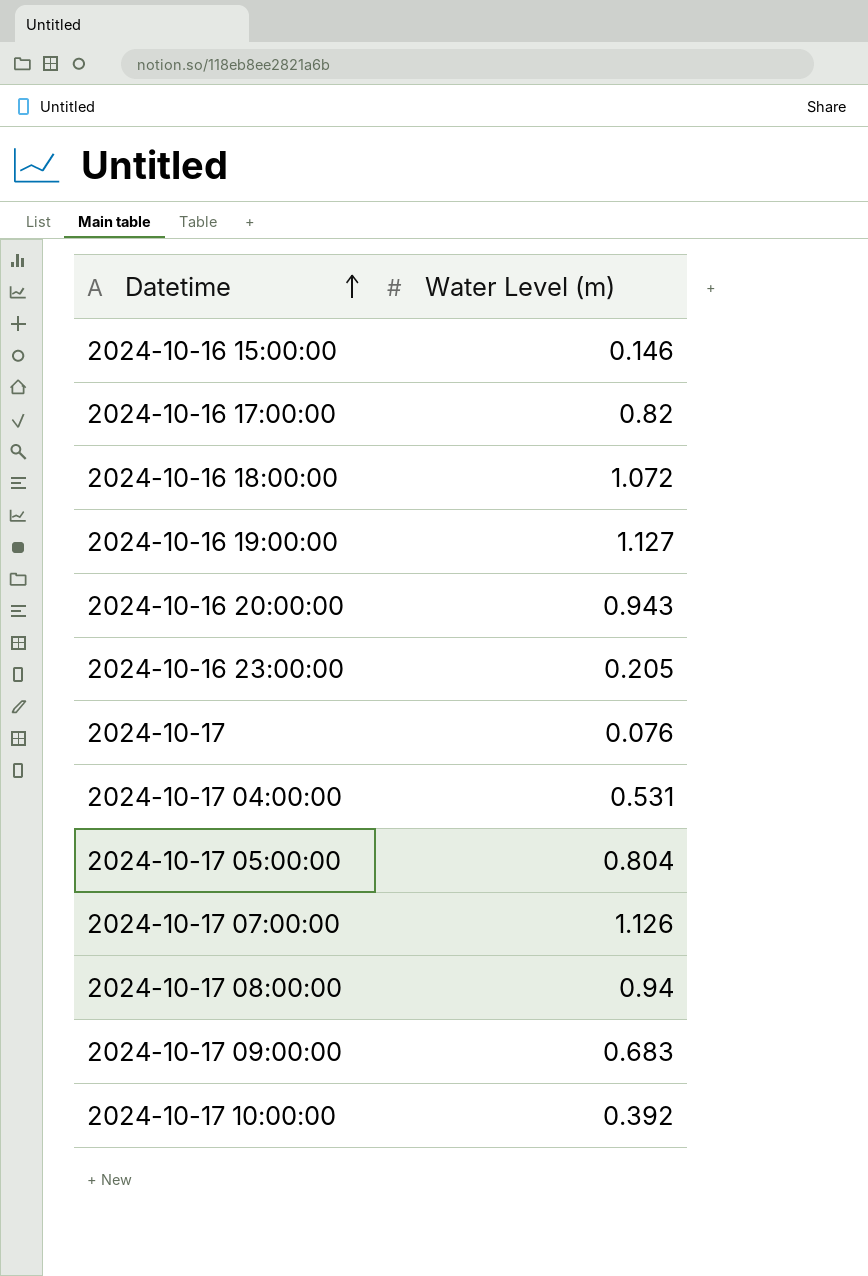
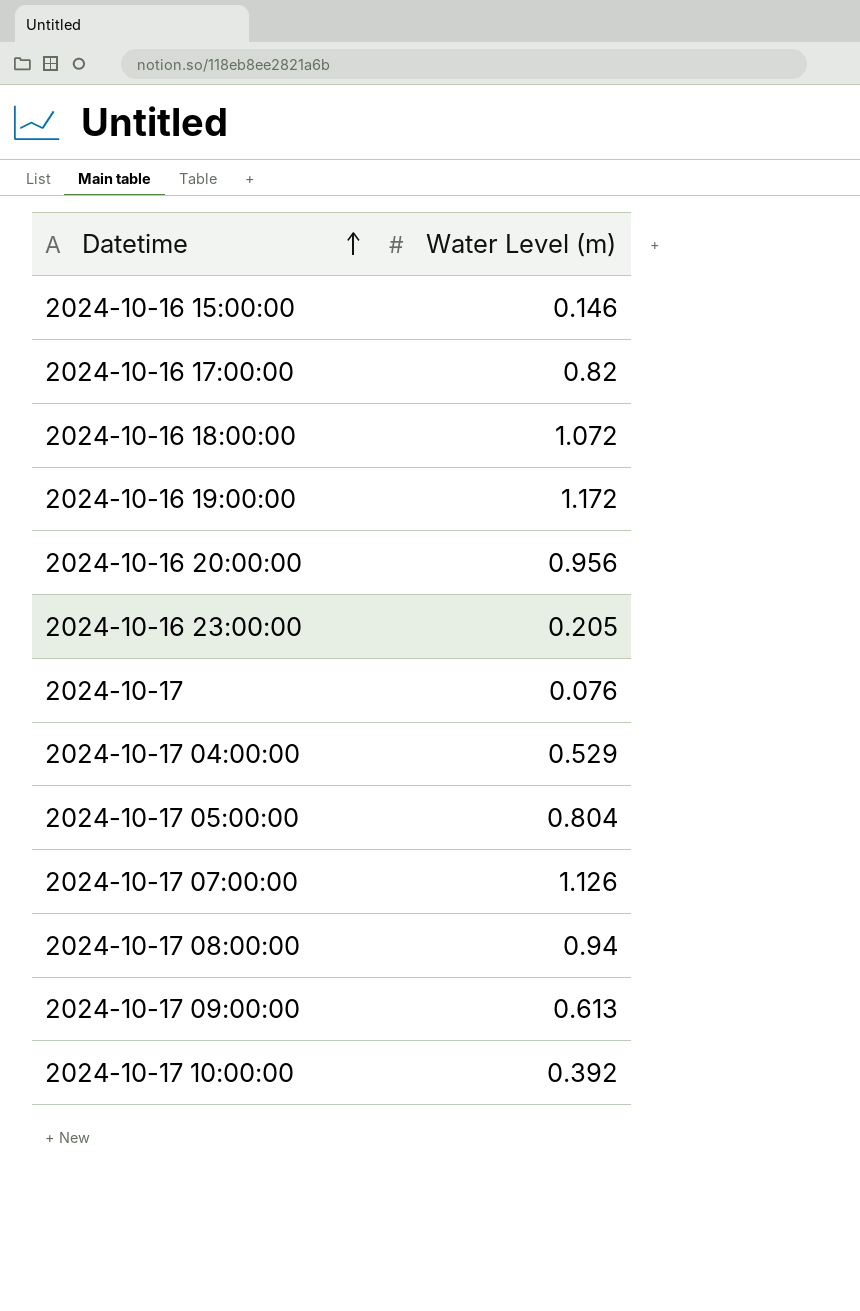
2024-10-16 19:00:00 | Water Level (m): 1.127 -> 1.172
2024-10-16 20:00:00 | Water Level (m): 0.943 -> 0.956
2024-10-17 04:00:00 | Water Level (m): 0.531 -> 0.529
2024-10-17 09:00:00 | Water Level (m): 0.683 -> 0.613

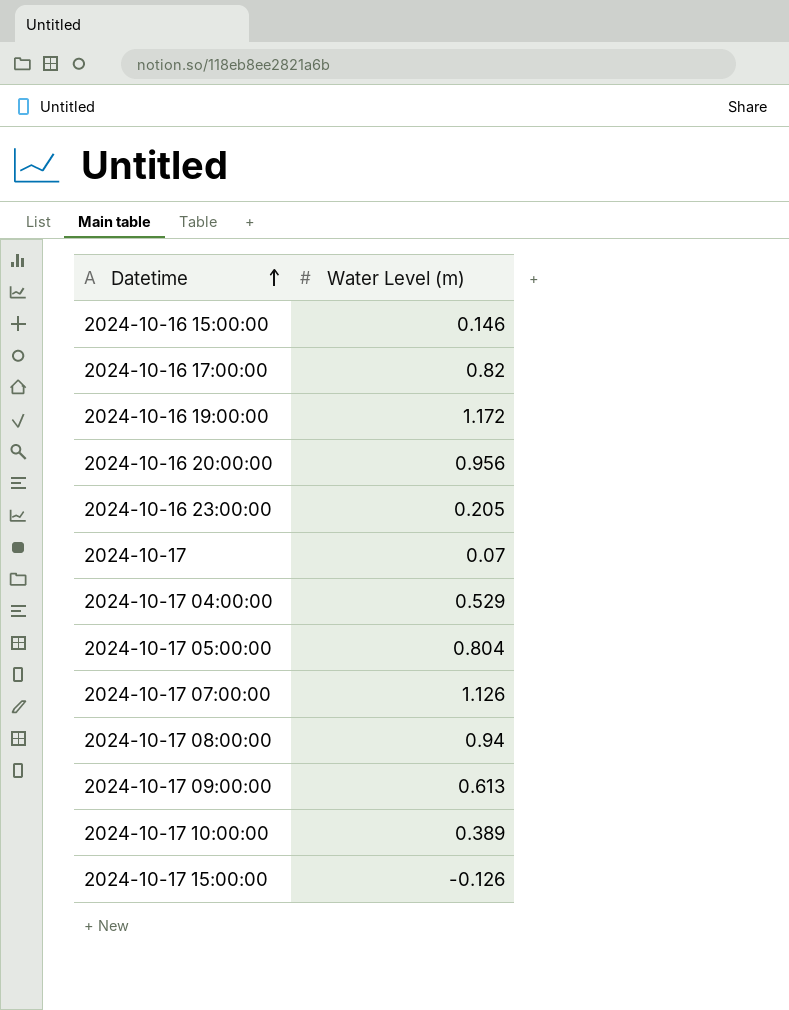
row 2024-10-16 18:00:00: 1.072 -> none
2024-10-17 | Water Level (m): 0.076 -> 0.07
2024-10-17 10:00:00 | Water Level (m): 0.392 -> 0.389
row 2024-10-17 15:00:00: none -> -0.126

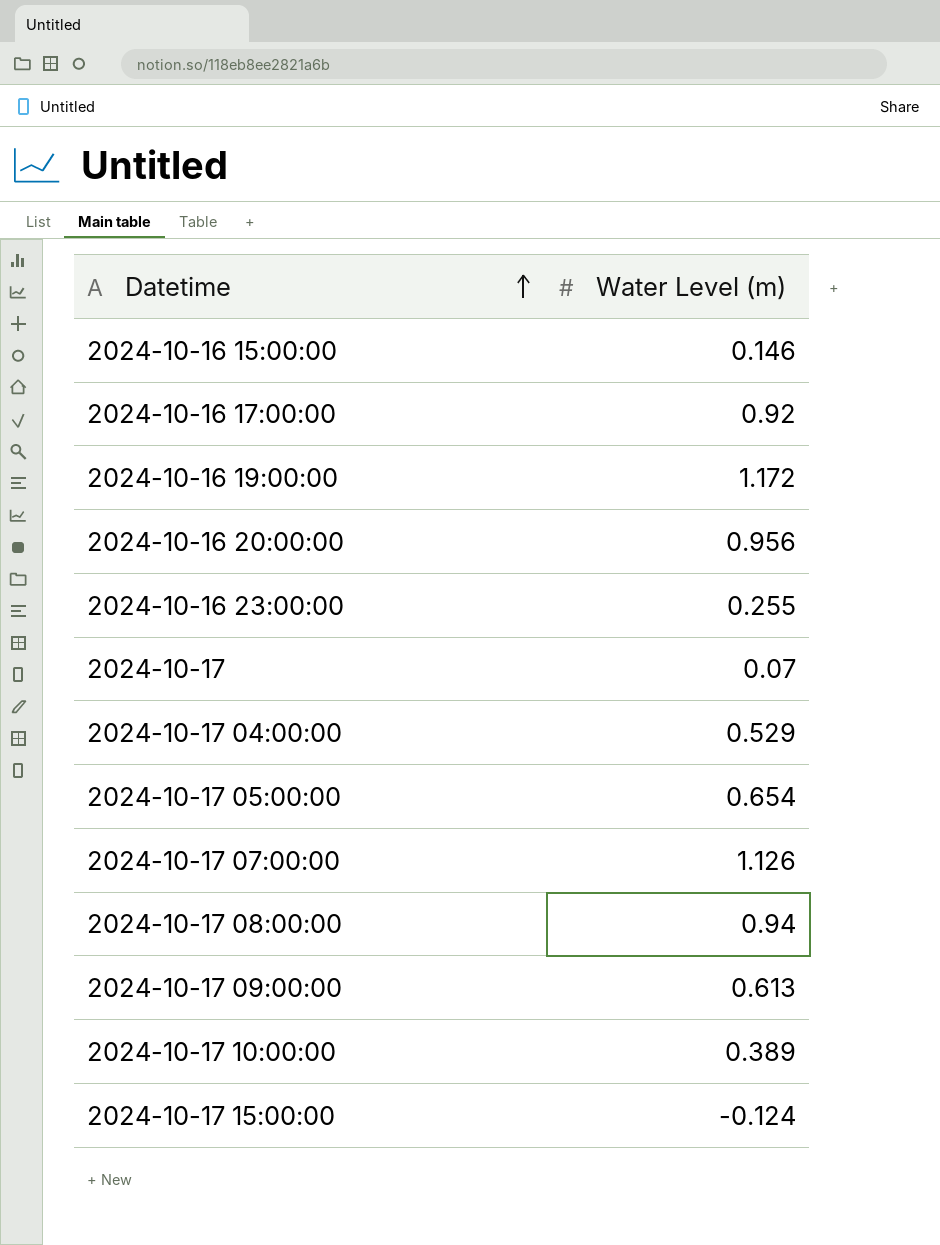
2024-10-16 17:00:00 | Water Level (m): 0.82 -> 0.92
2024-10-16 23:00:00 | Water Level (m): 0.205 -> 0.255
2024-10-17 05:00:00 | Water Level (m): 0.804 -> 0.654
2024-10-17 15:00:00 | Water Level (m): -0.126 -> -0.124

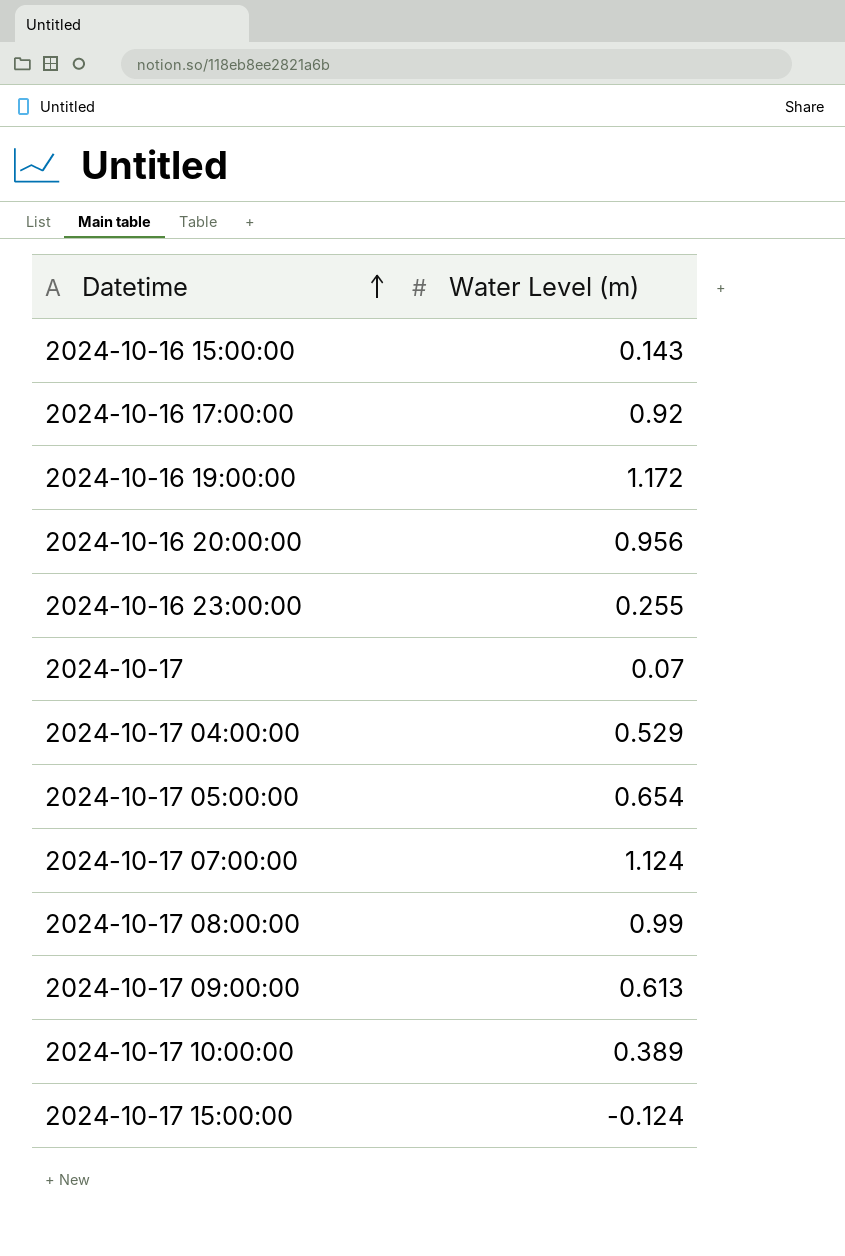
2024-10-16 15:00:00 | Water Level (m): 0.146 -> 0.143
2024-10-17 07:00:00 | Water Level (m): 1.126 -> 1.124
2024-10-17 08:00:00 | Water Level (m): 0.94 -> 0.99

